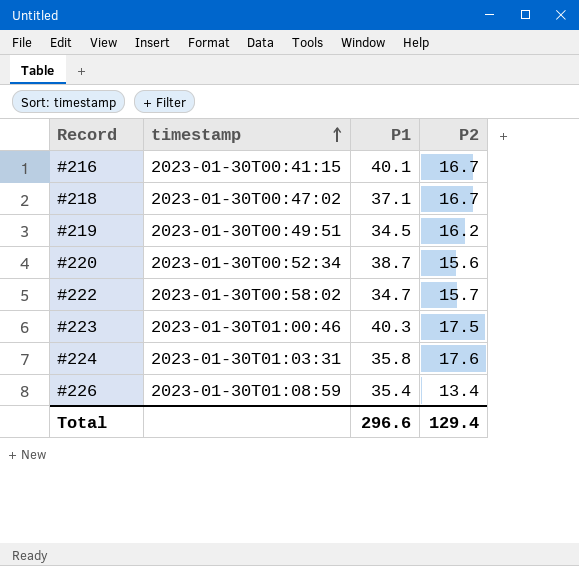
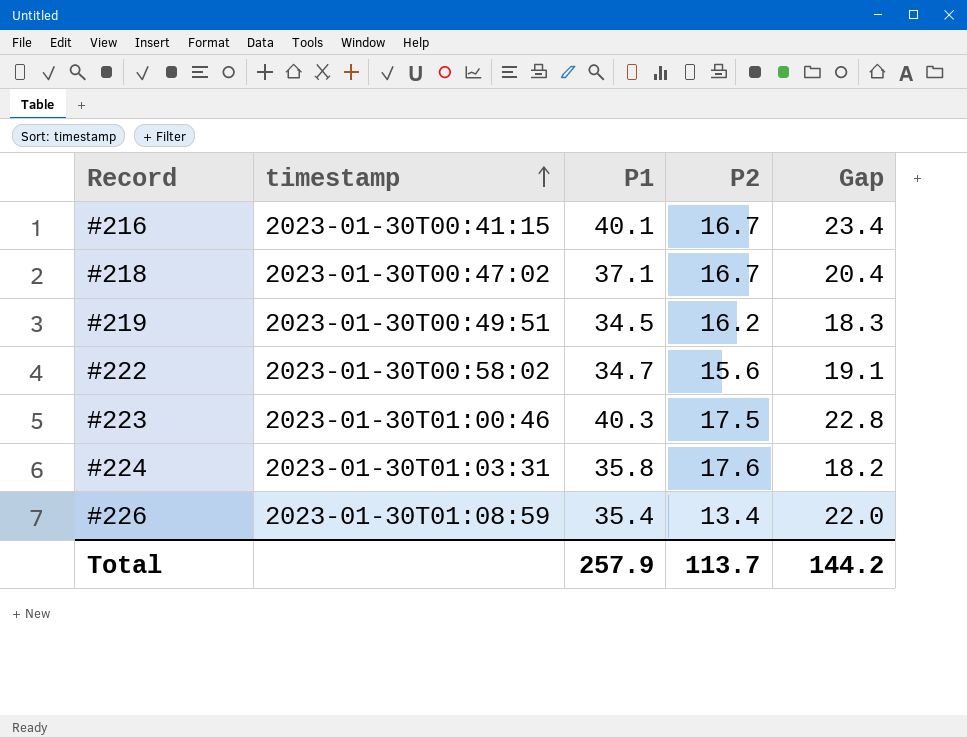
column Gap | formula: none -> [P1] - [P2]
row #220: 2023-01-30T00:52:34 | 38.7 | 15.6 -> none
#222 | P2: 15.7 -> 15.6
Total | P1: 296.6 -> 257.9
Total | P2: 129.4 -> 113.7

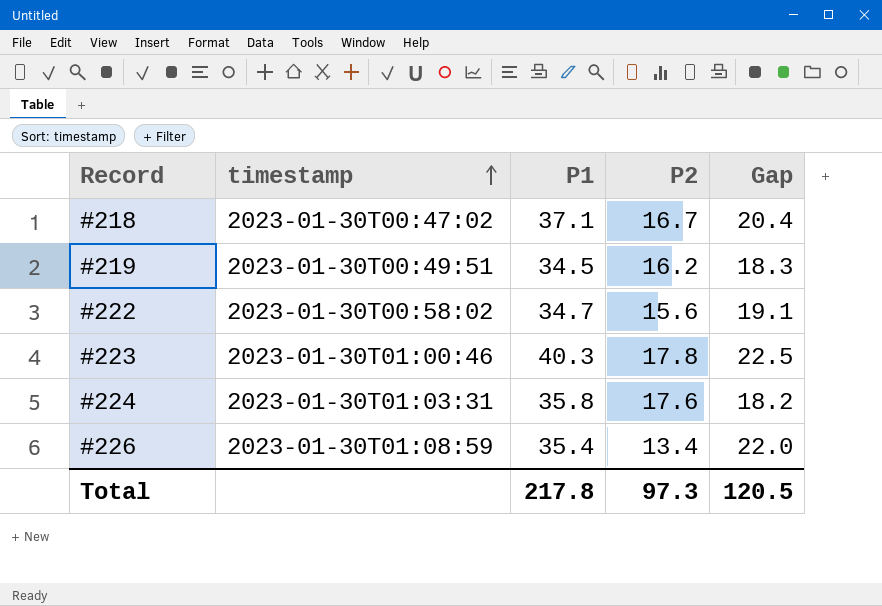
row #216: 2023-01-30T00:41:15 | 40.1 | 16.7 | 23.4 -> none
#223 | P2: 17.5 -> 17.8
#223 | Gap: 22.8 -> 22.5
Total | P1: 257.9 -> 217.8
Total | P2: 113.7 -> 97.3
Total | Gap: 144.2 -> 120.5

